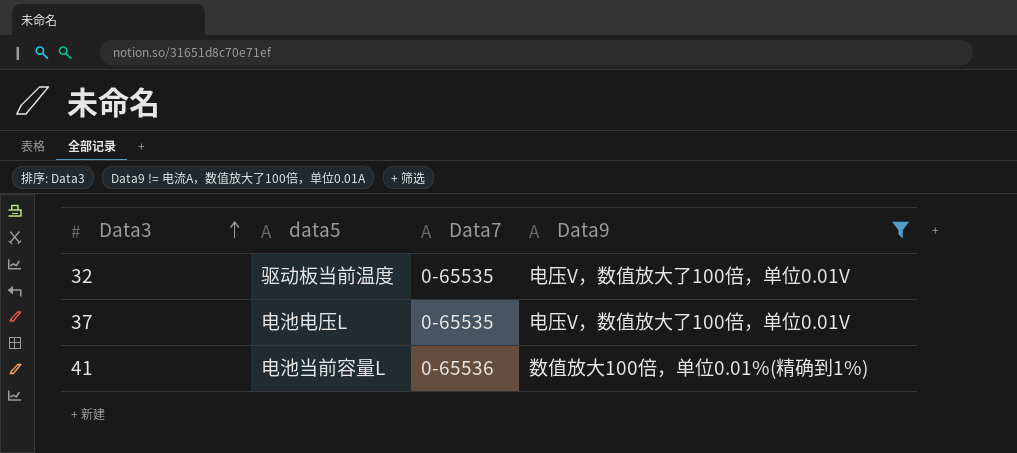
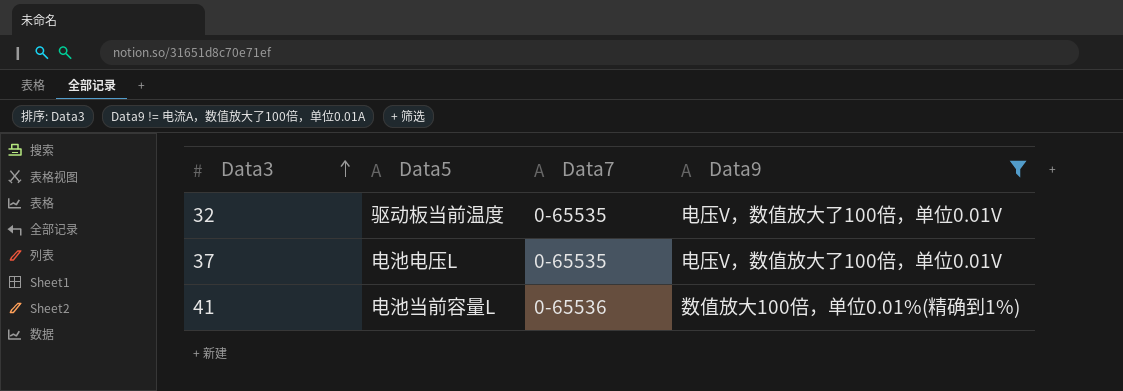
column name: data5 -> Data5

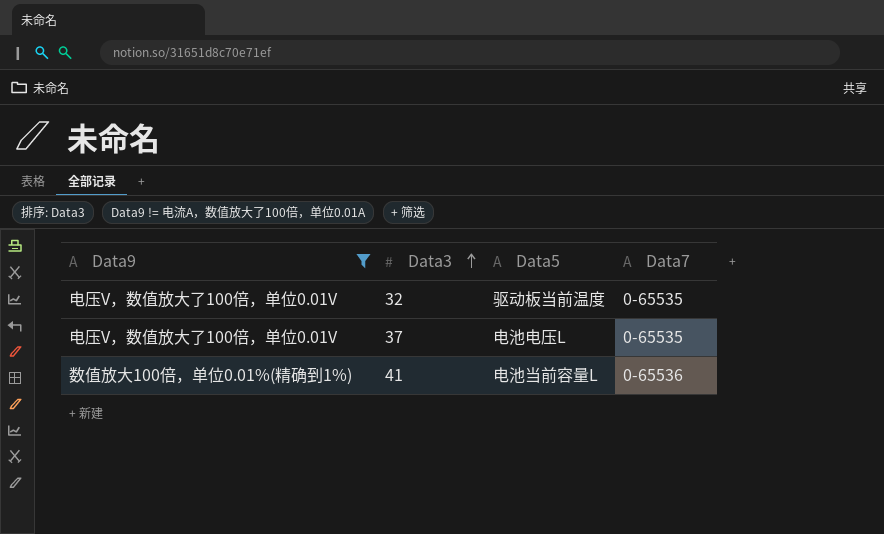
column Data9 | position: 4 -> 1

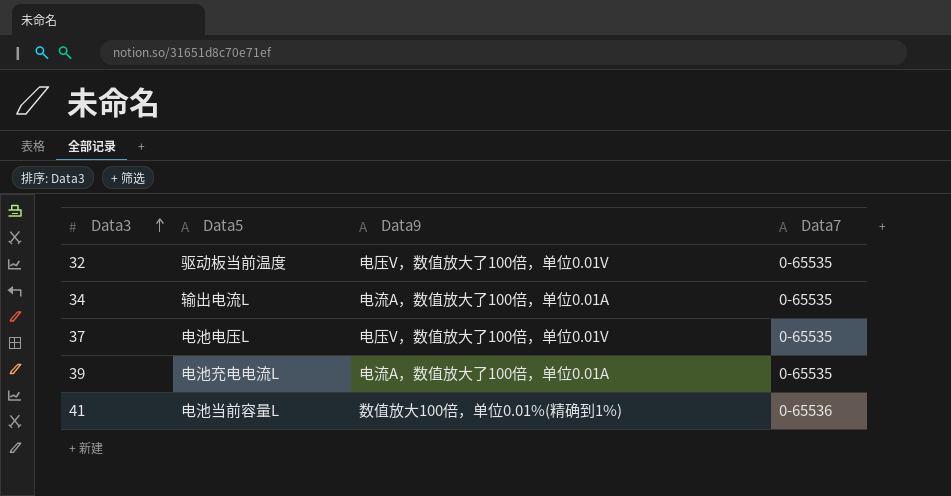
filter: Data9 != 电流A，数值放大了100倍，单位0.01A -> none
column Data9 | position: 1 -> 3

